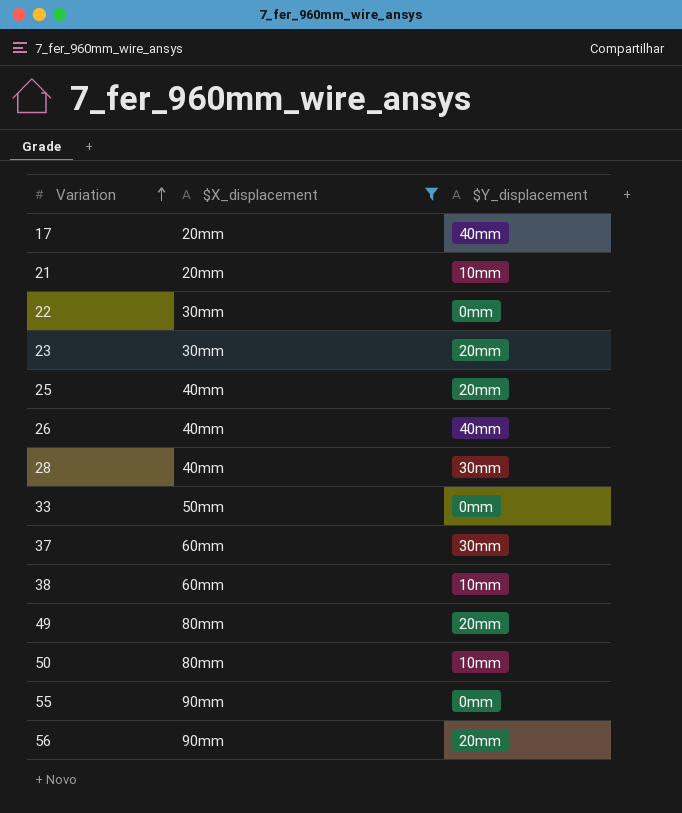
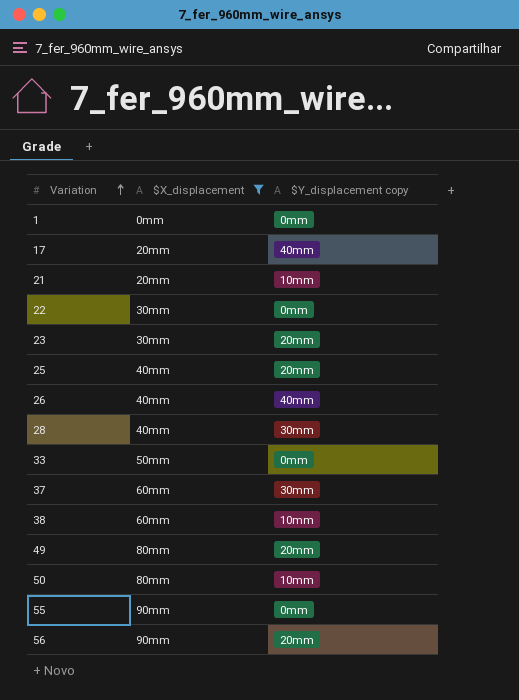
column name: $Y_displacement -> $Y_displacement copy
row 1: none -> 0mm | 0mm

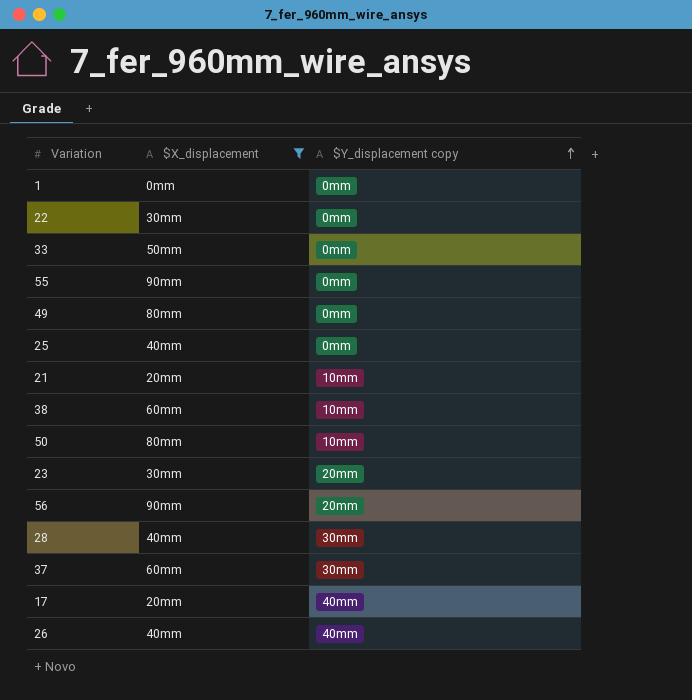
row order: Variation ascending -> $Y_displacement copy ascending
49 | $Y_displacement copy: 20mm -> 0mm
25 | $Y_displacement copy: 20mm -> 0mm

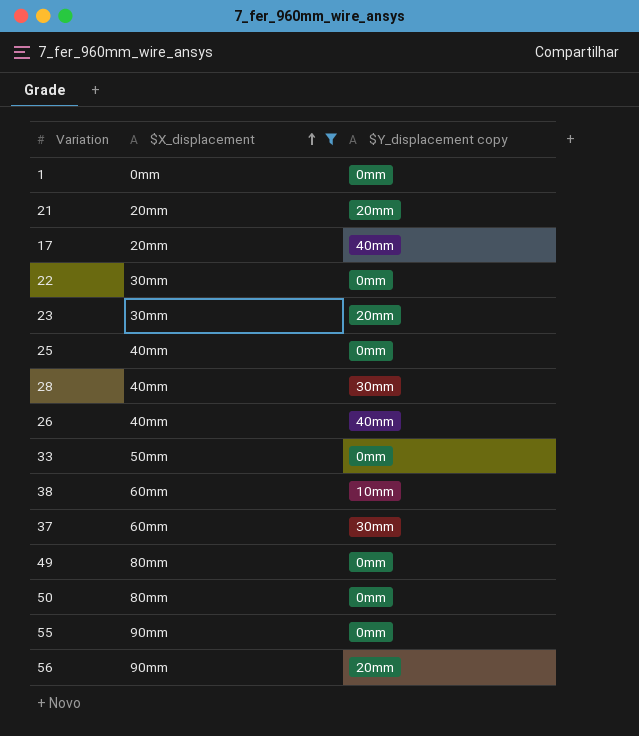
row order: $Y_displacement copy ascending -> $X_displacement ascending
21 | $Y_displacement copy: 10mm -> 20mm
50 | $Y_displacement copy: 10mm -> 0mm

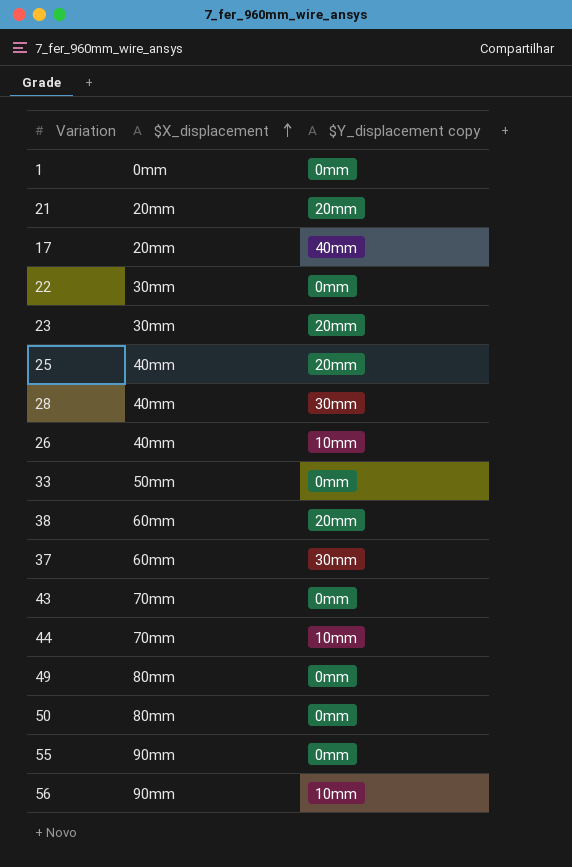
filter: $X_displacement != 70mm -> none
25 | $Y_displacement copy: 0mm -> 20mm
26 | $Y_displacement copy: 40mm -> 10mm
38 | $Y_displacement copy: 10mm -> 20mm
56 | $Y_displacement copy: 20mm -> 10mm

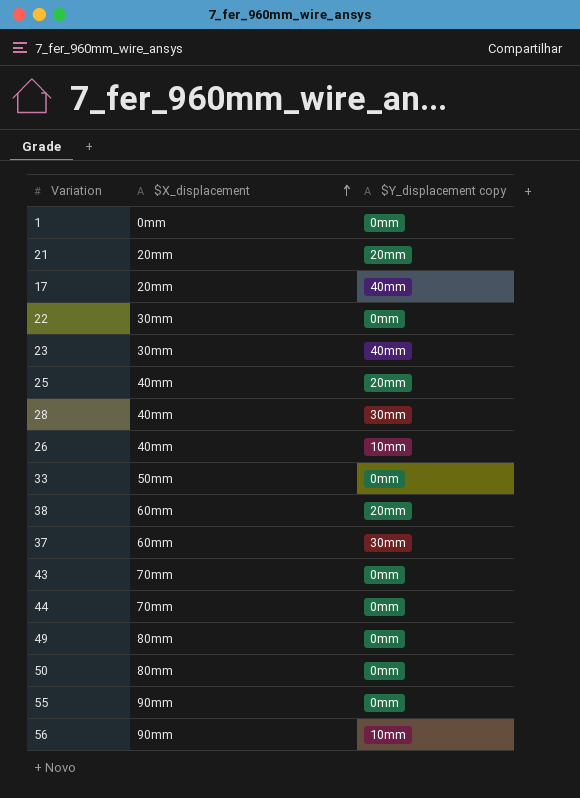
23 | $Y_displacement copy: 20mm -> 40mm
44 | $Y_displacement copy: 10mm -> 0mm

